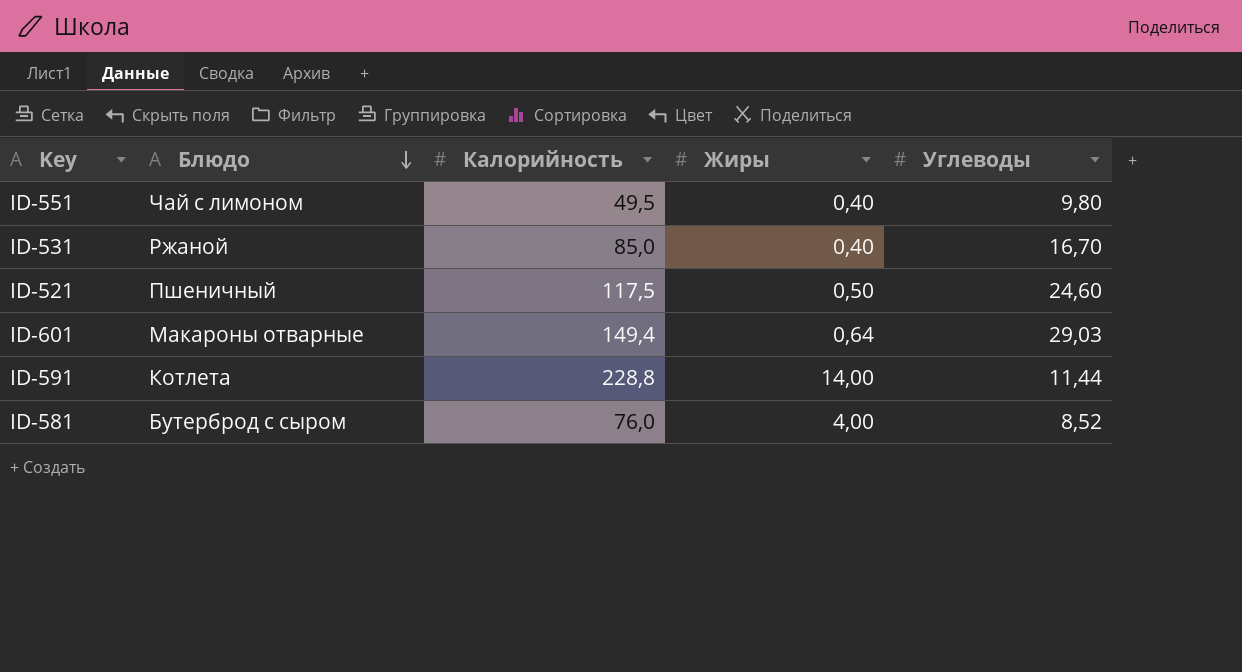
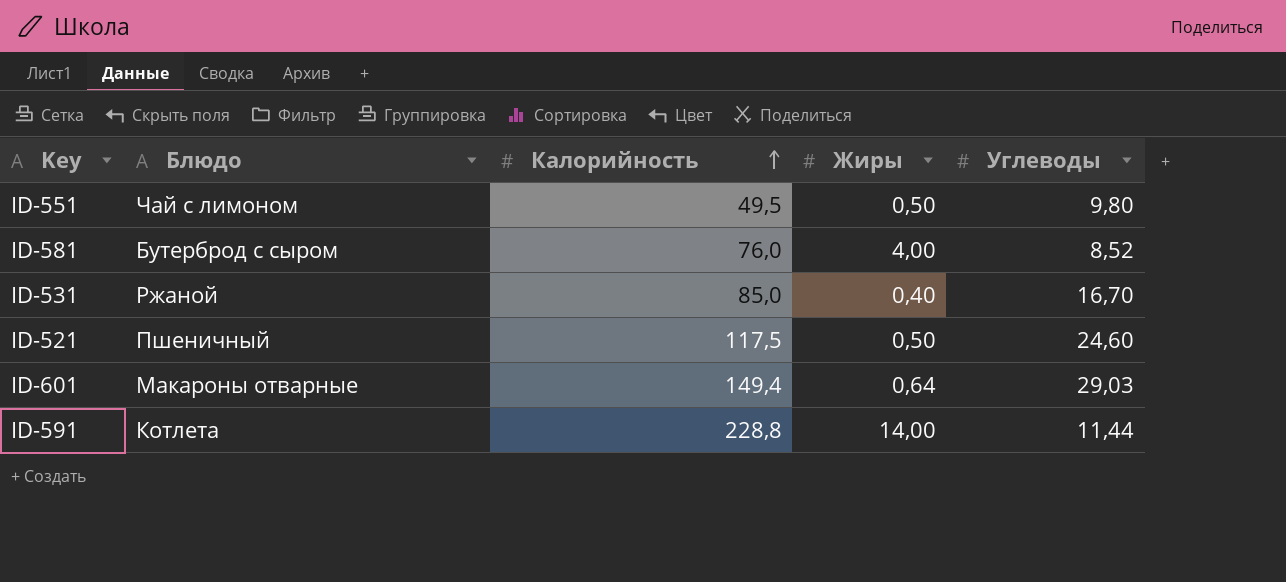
row order: Блюдо descending -> Калорийность ascending
ID-551 | Жиры: 0,40 -> 0,50

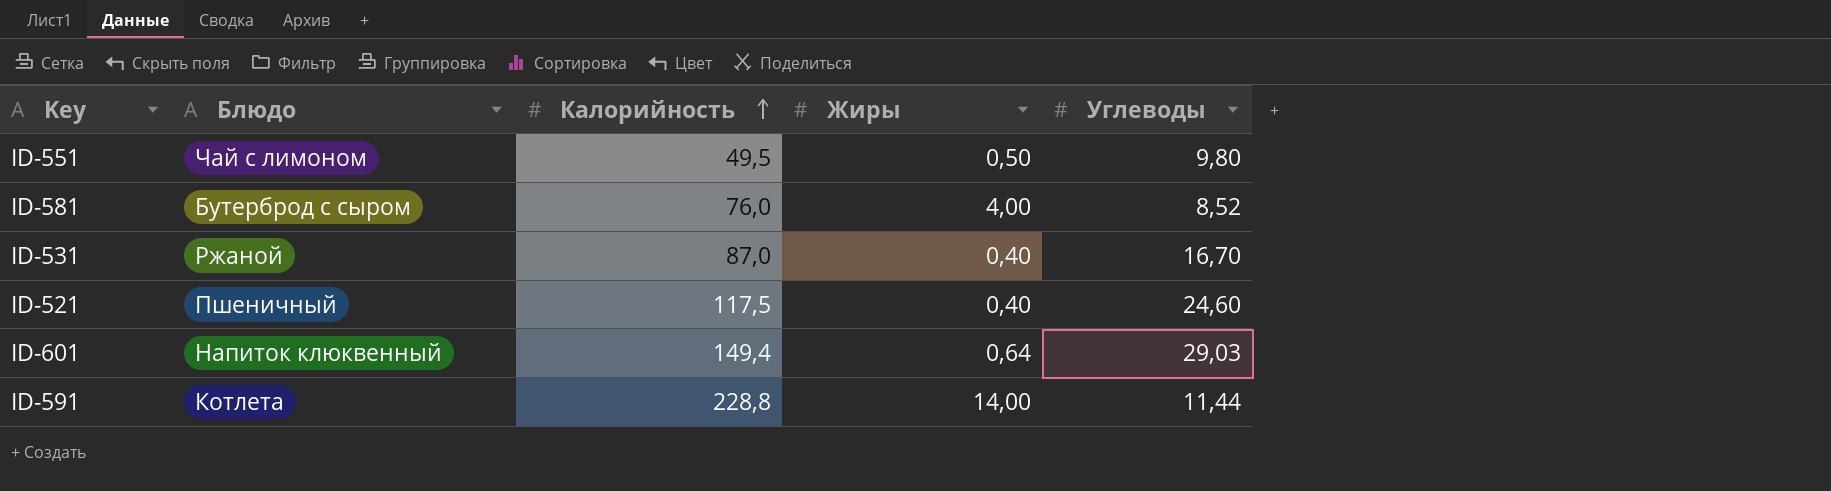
ID-531 | Калорийность: 85,0 -> 87,0
ID-521 | Жиры: 0,50 -> 0,40
ID-601 | Блюдо: Макароны отварные -> Напиток клюквенный

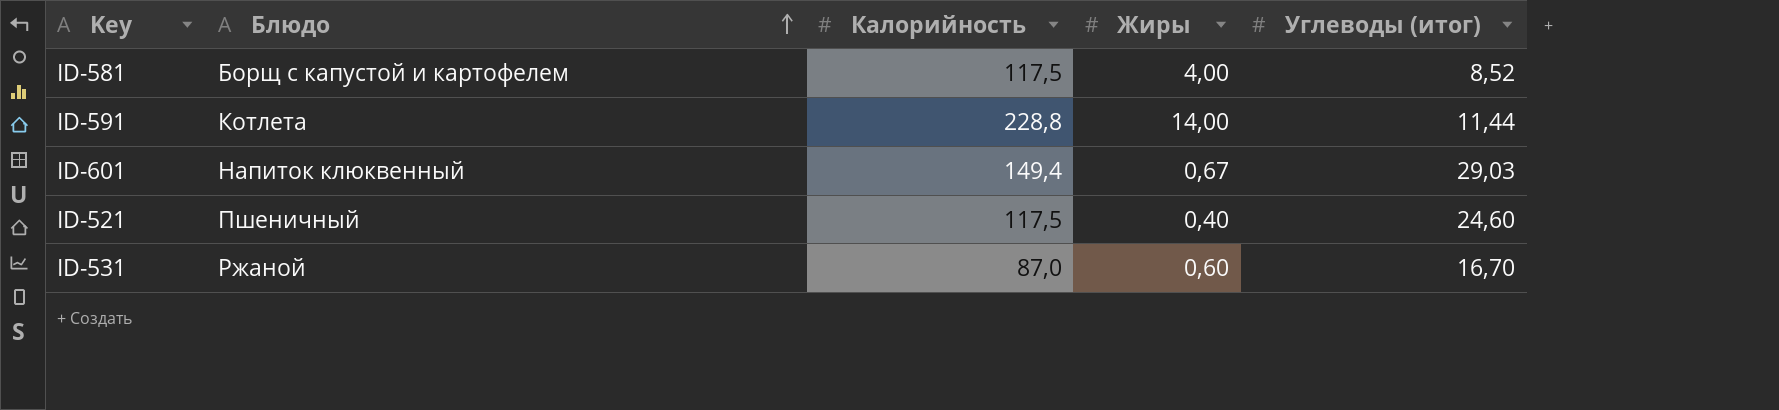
row order: Калорийность ascending -> Блюдо ascending
column name: Углеводы -> Углеводы (итог)
row ID-551: Чай с лимоном | 49,5 | 0,50 | 9,80 -> none
ID-581 | Блюдо: Бутерброд с сыром -> Борщ с капустой и картофелем
ID-581 | Калорийность: 76,0 -> 117,5
ID-601 | Жиры: 0,64 -> 0,67
ID-531 | Жиры: 0,40 -> 0,60

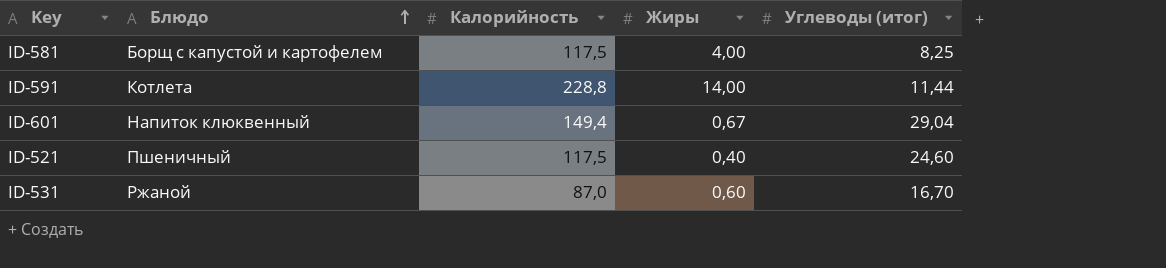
ID-581 | Углеводы (итог): 8,52 -> 8,25
ID-601 | Углеводы (итог): 29,03 -> 29,04

